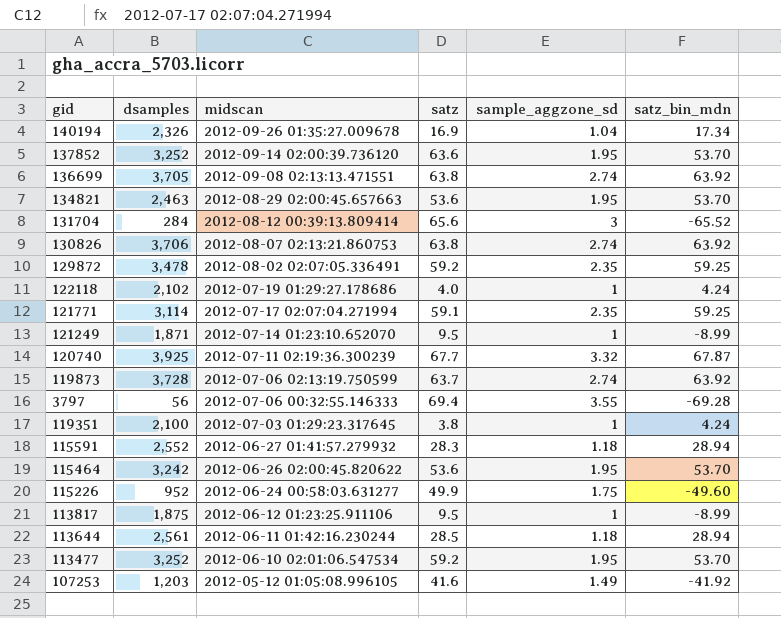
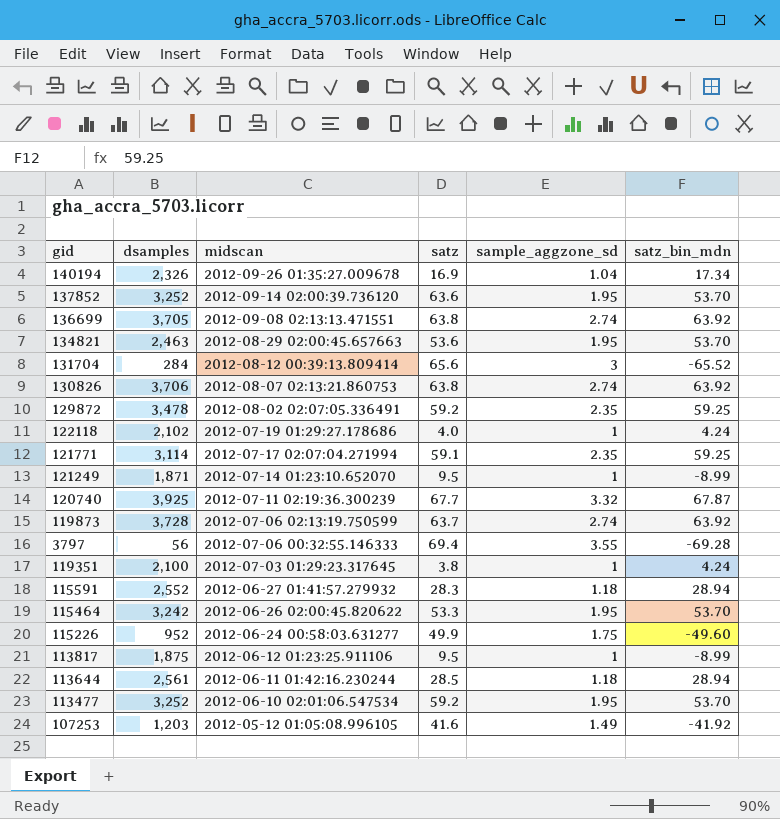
115464 | satz: 53.6 -> 53.3

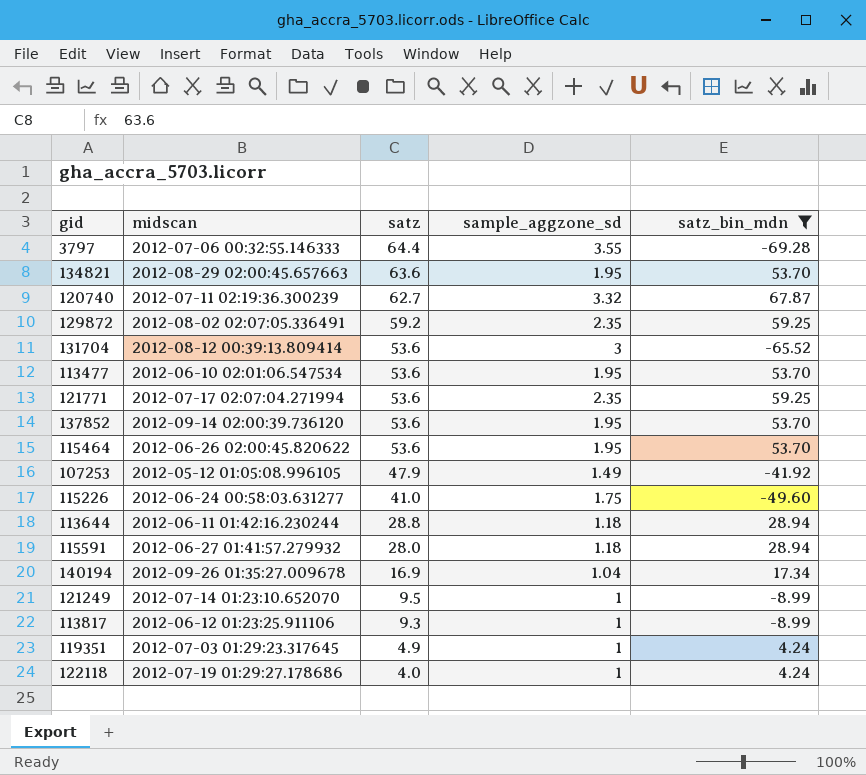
filter: none -> satz_bin_mdn != 63.92
row order: midscan descending -> satz descending
column dsamples | position: 2 -> none
3797 | satz: 69.4 -> 64.4
134821 | satz: 53.6 -> 63.6
120740 | satz: 67.7 -> 62.7
131704 | satz: 65.6 -> 53.6
113477 | satz: 59.2 -> 53.6
121771 | satz: 59.1 -> 53.6
137852 | satz: 63.6 -> 53.6
115464 | satz: 53.3 -> 53.6
107253 | satz: 41.6 -> 47.9
115226 | satz: 49.9 -> 41.0
113644 | satz: 28.5 -> 28.8
115591 | satz: 28.3 -> 28.0
113817 | satz: 9.5 -> 9.3
119351 | satz: 3.8 -> 4.9

